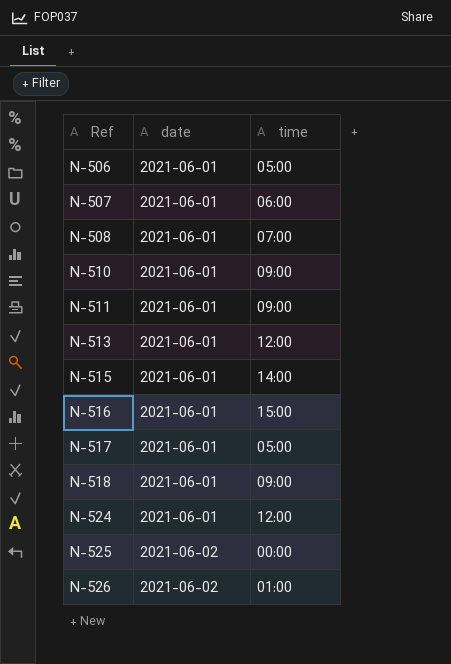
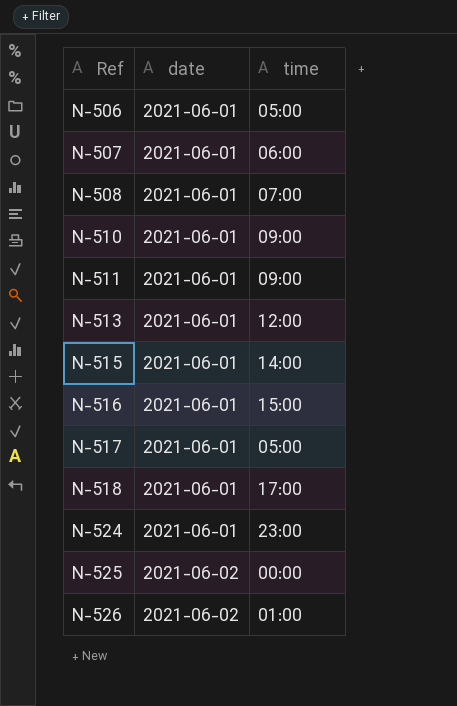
N-518 | time: 09:00 -> 17:00
N-524 | time: 12:00 -> 23:00

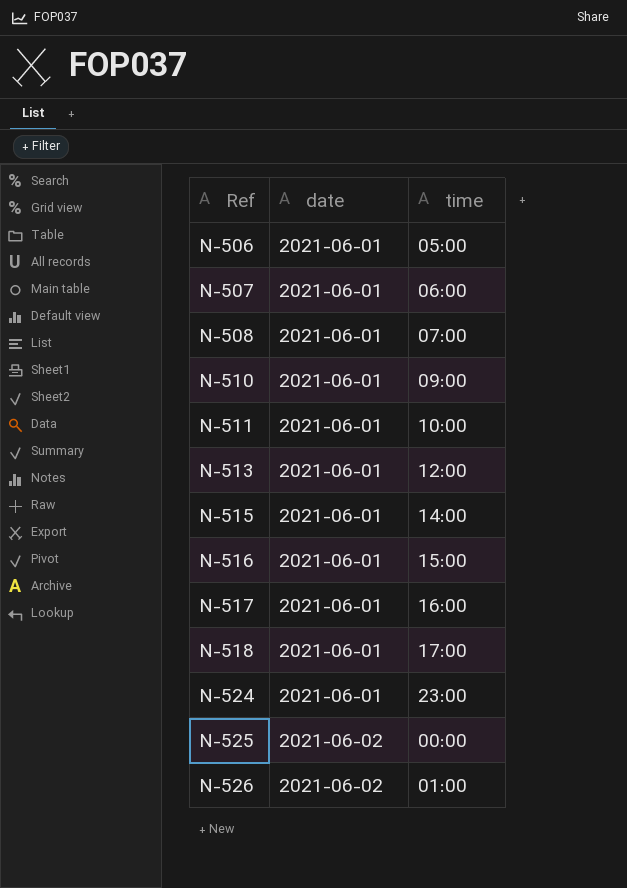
N-511 | time: 09:00 -> 10:00
N-517 | time: 05:00 -> 16:00

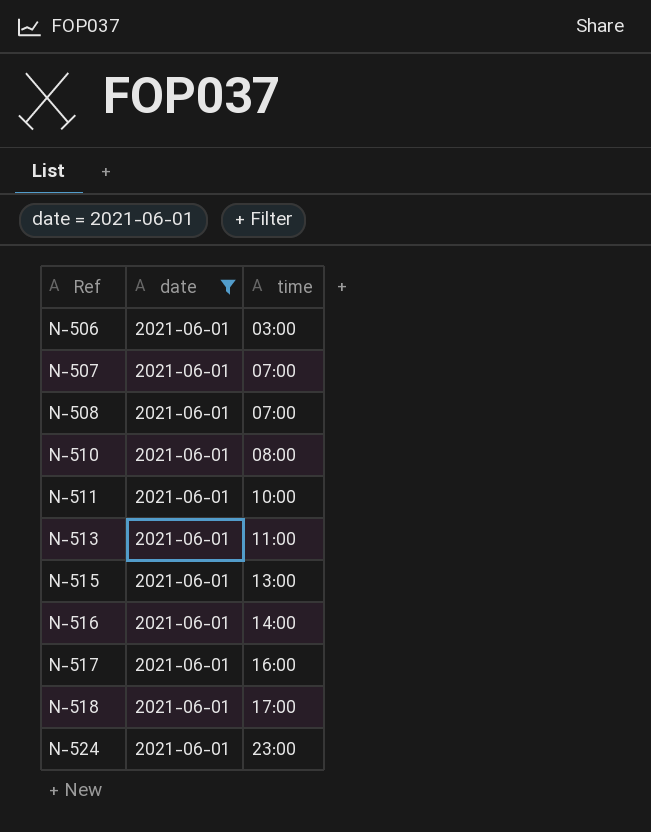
filter: none -> date = 2021-06-01
N-506 | time: 05:00 -> 03:00
N-507 | time: 06:00 -> 07:00
N-510 | time: 09:00 -> 08:00
N-513 | time: 12:00 -> 11:00
N-515 | time: 14:00 -> 13:00
N-516 | time: 15:00 -> 14:00

